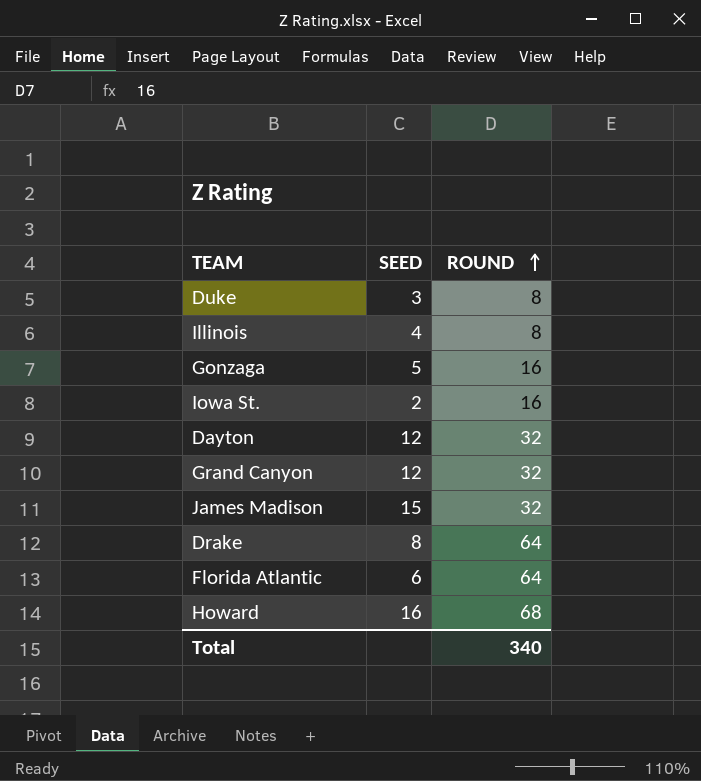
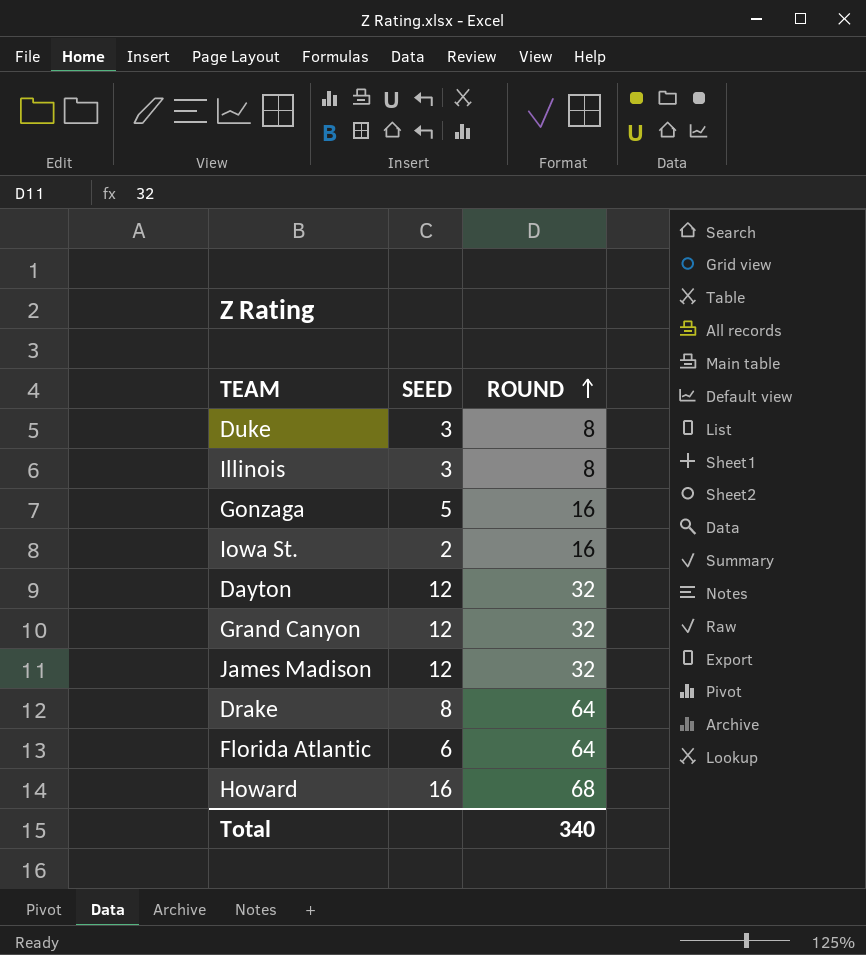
Illinois | SEED: 4 -> 3
James Madison | SEED: 15 -> 12

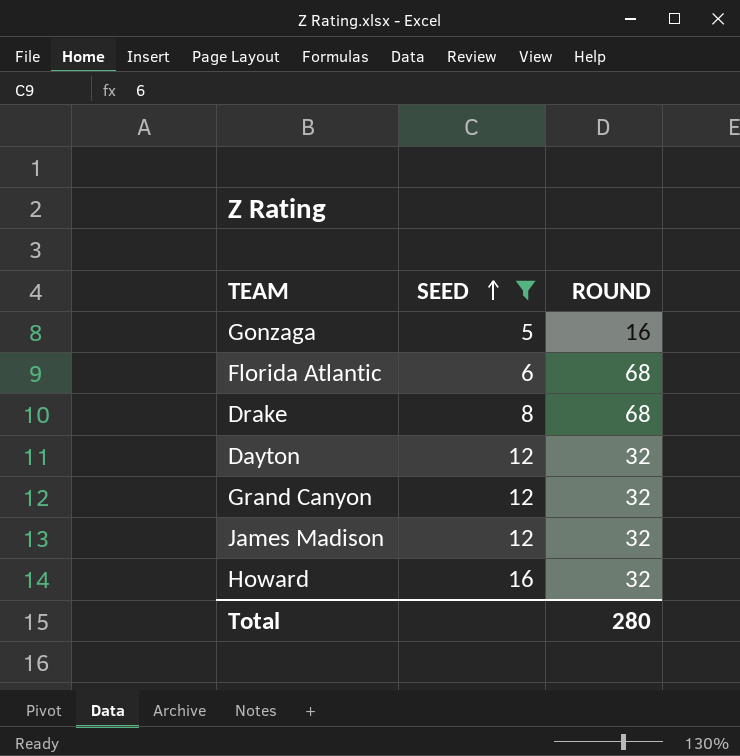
filter: none -> SEED >= 5
row order: ROUND ascending -> SEED ascending
Florida Atlantic | ROUND: 64 -> 68
Drake | ROUND: 64 -> 68
Howard | ROUND: 68 -> 32
Total | ROUND: 340 -> 280

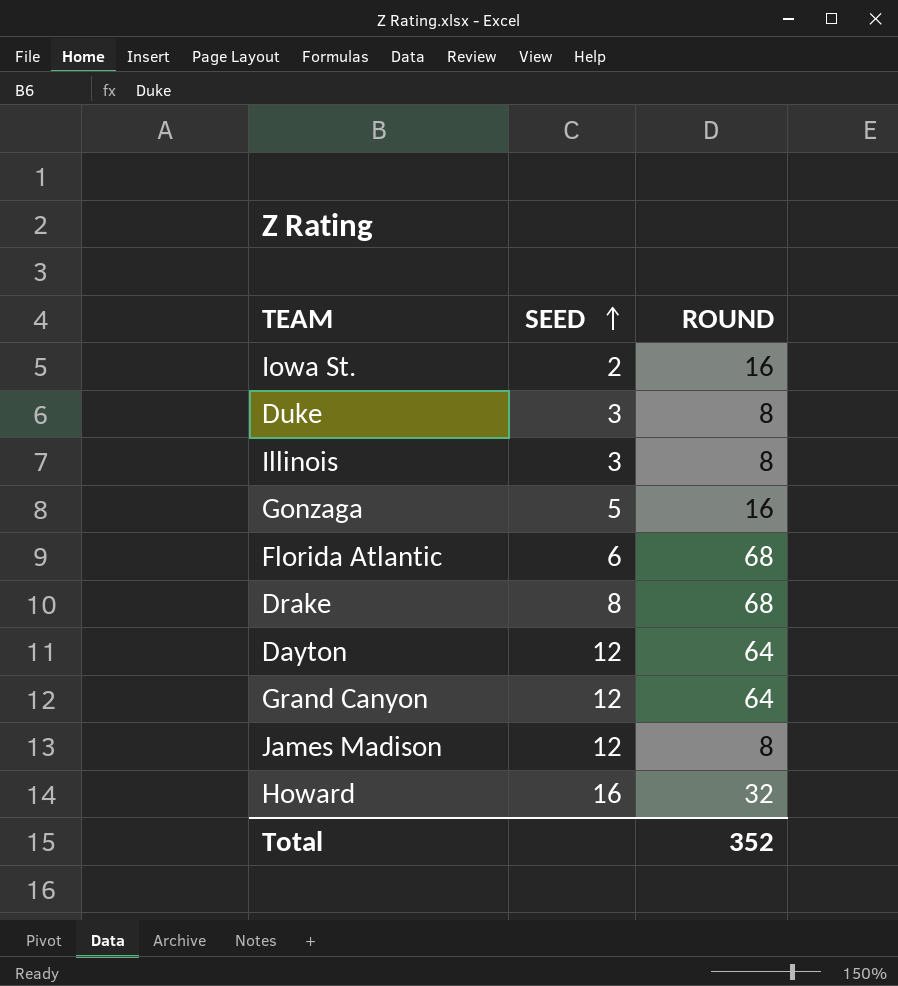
filter: SEED >= 5 -> none
Dayton | ROUND: 32 -> 64
Grand Canyon | ROUND: 32 -> 64
James Madison | ROUND: 32 -> 8
Total | ROUND: 280 -> 352

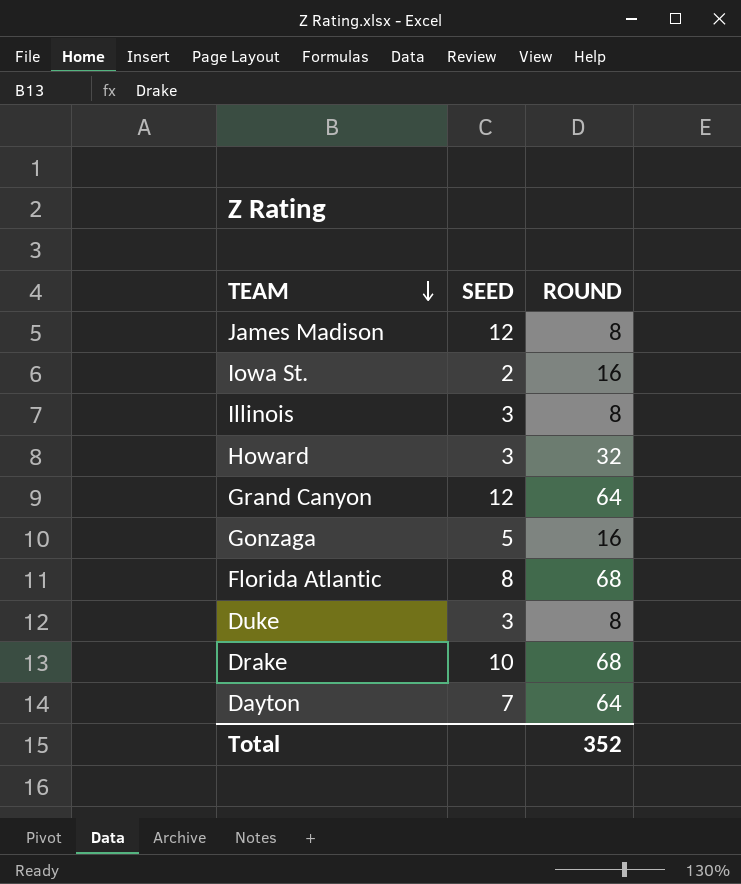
row order: SEED ascending -> TEAM descending
Howard | SEED: 16 -> 3
Florida Atlantic | SEED: 6 -> 8
Drake | SEED: 8 -> 10
Dayton | SEED: 12 -> 7

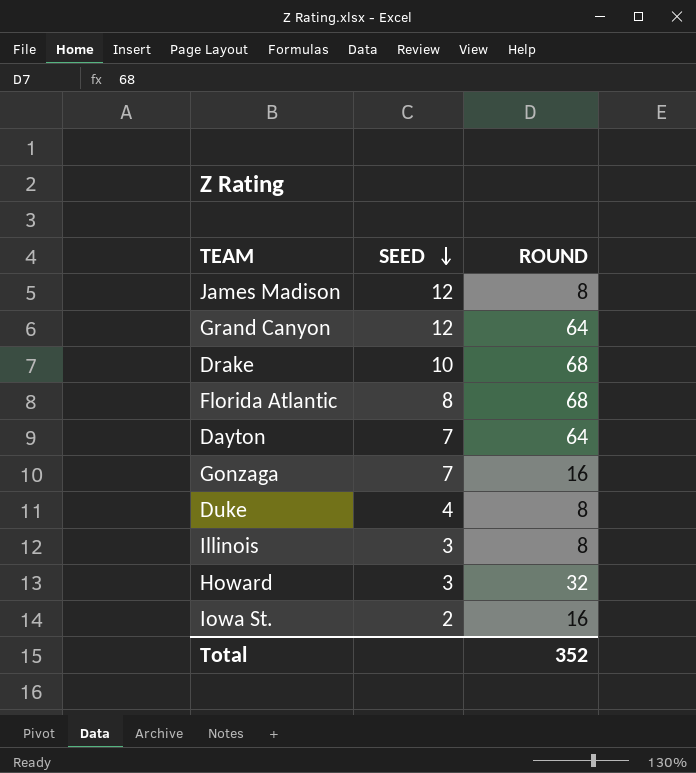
row order: TEAM descending -> SEED descending
Gonzaga | SEED: 5 -> 7
Duke | SEED: 3 -> 4

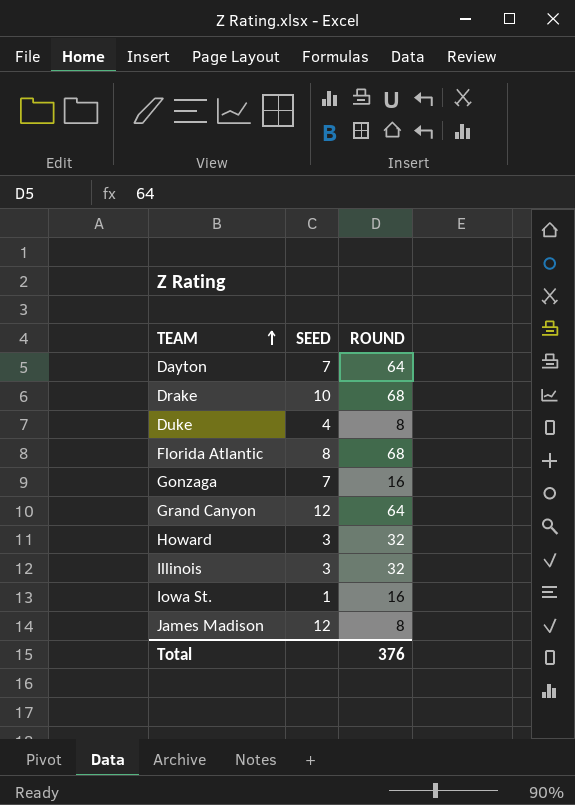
row order: SEED descending -> TEAM ascending
Illinois | ROUND: 8 -> 32
Iowa St. | SEED: 2 -> 1
Total | ROUND: 352 -> 376

